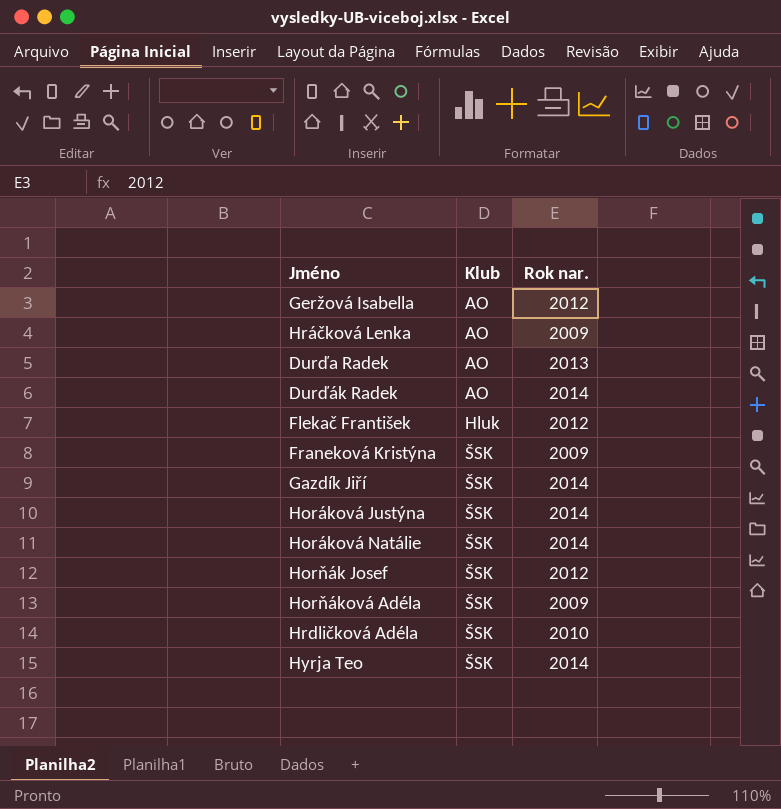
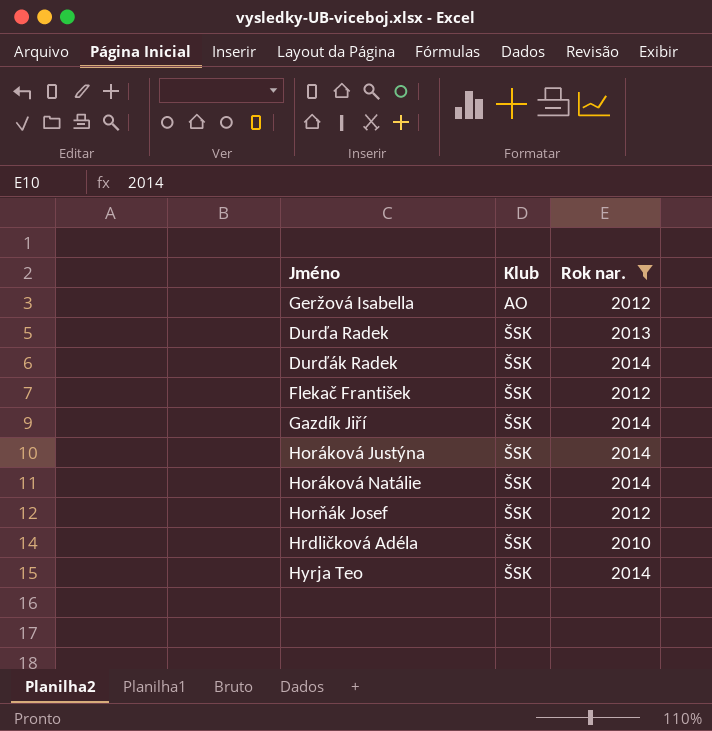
filter: none -> Rok nar. != 2009
Durďa Radek | Klub: AO -> ŠSK
Durďák Radek | Klub: AO -> ŠSK
Flekač František | Klub: Hluk -> ŠSK

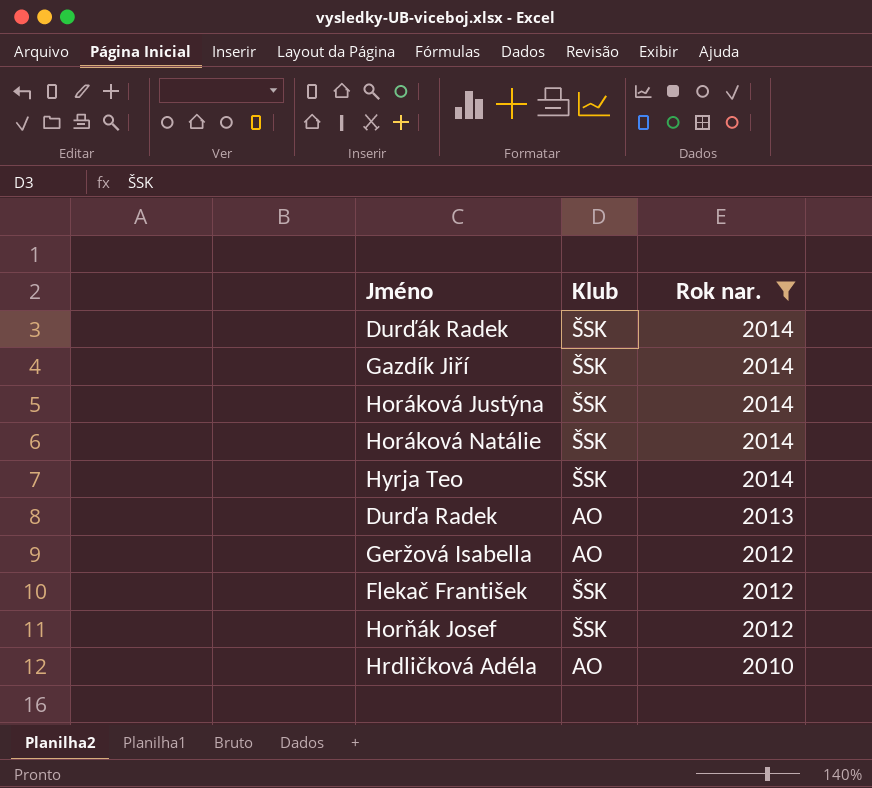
row order: Klub ascending -> Rok nar. descending
Durďa Radek | Klub: ŠSK -> AO
Hrdličková Adéla | Klub: ŠSK -> AO

